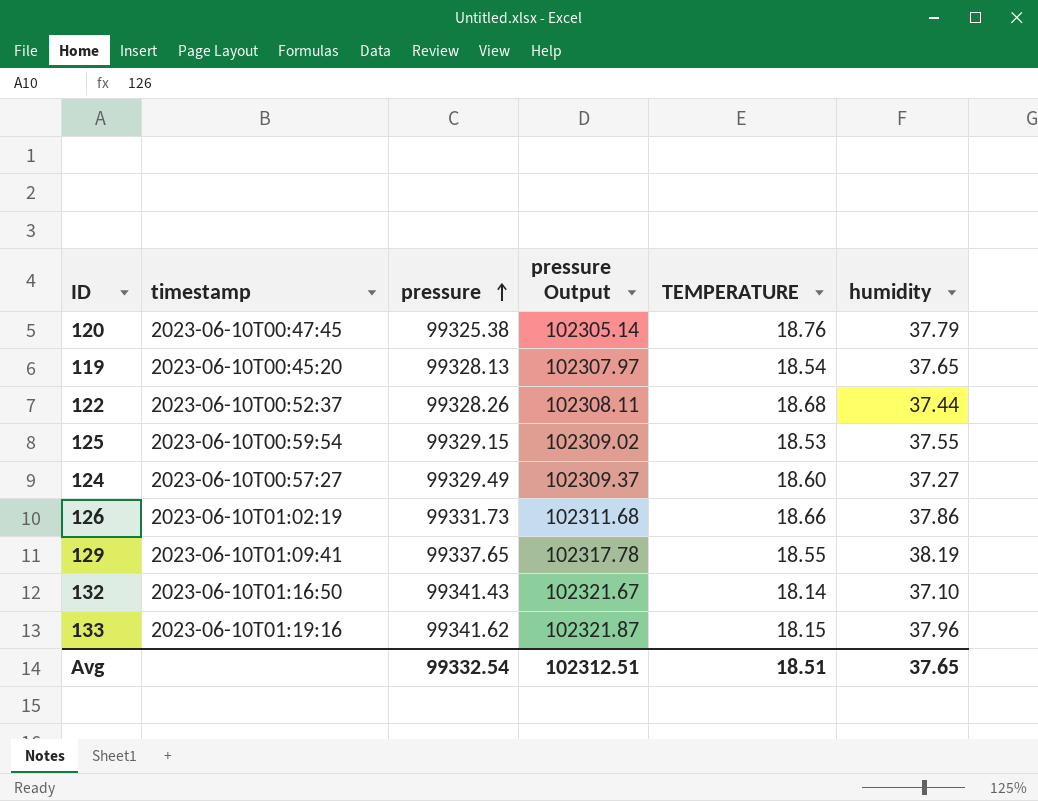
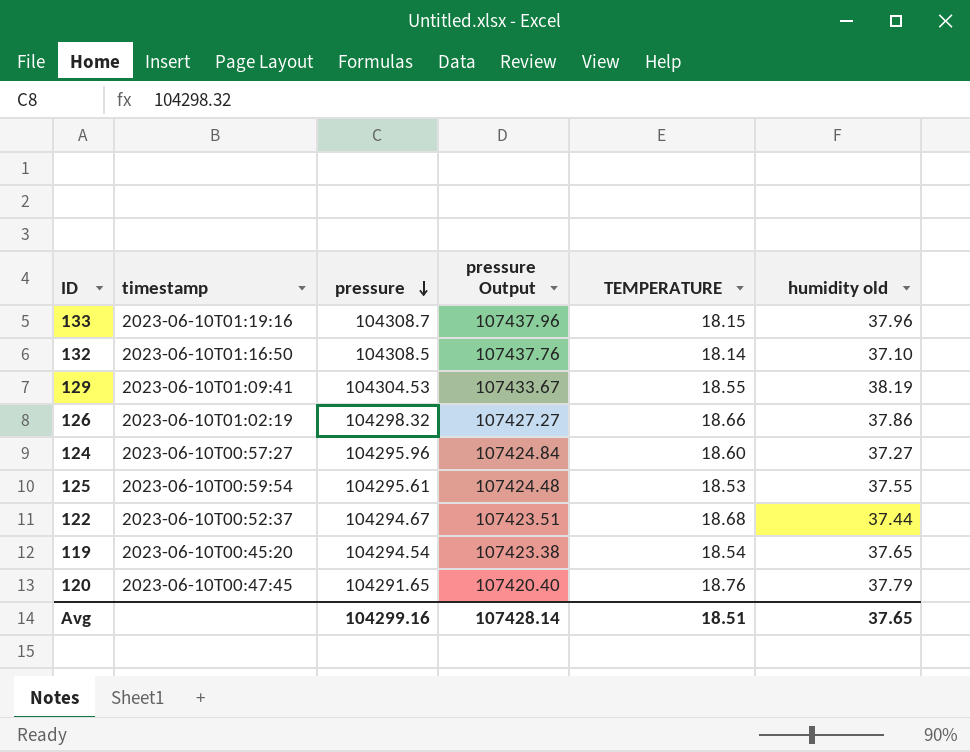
row order: pressure ascending -> pressure descending
column name: humidity -> humidity old
133 | pressure: 99341.62 -> 104308.7
133 | pressure Output: 102321.87 -> 107437.96
132 | pressure: 99341.43 -> 104308.5
132 | pressure Output: 102321.67 -> 107437.76
129 | pressure: 99337.65 -> 104304.53
129 | pressure Output: 102317.78 -> 107433.67
126 | pressure: 99331.73 -> 104298.32
126 | pressure Output: 102311.68 -> 107427.27
124 | pressure: 99329.49 -> 104295.96
124 | pressure Output: 102309.37 -> 107424.84
125 | pressure: 99329.15 -> 104295.61
125 | pressure Output: 102309.02 -> 107424.48
122 | pressure: 99328.26 -> 104294.67
122 | pressure Output: 102308.11 -> 107423.51
119 | pressure: 99328.13 -> 104294.54
119 | pressure Output: 102307.97 -> 107423.38
120 | pressure: 99325.38 -> 104291.65
120 | pressure Output: 102305.14 -> 107420.40
Avg | pressure: 99332.54 -> 104299.16
Avg | pressure Output: 102312.51 -> 107428.14

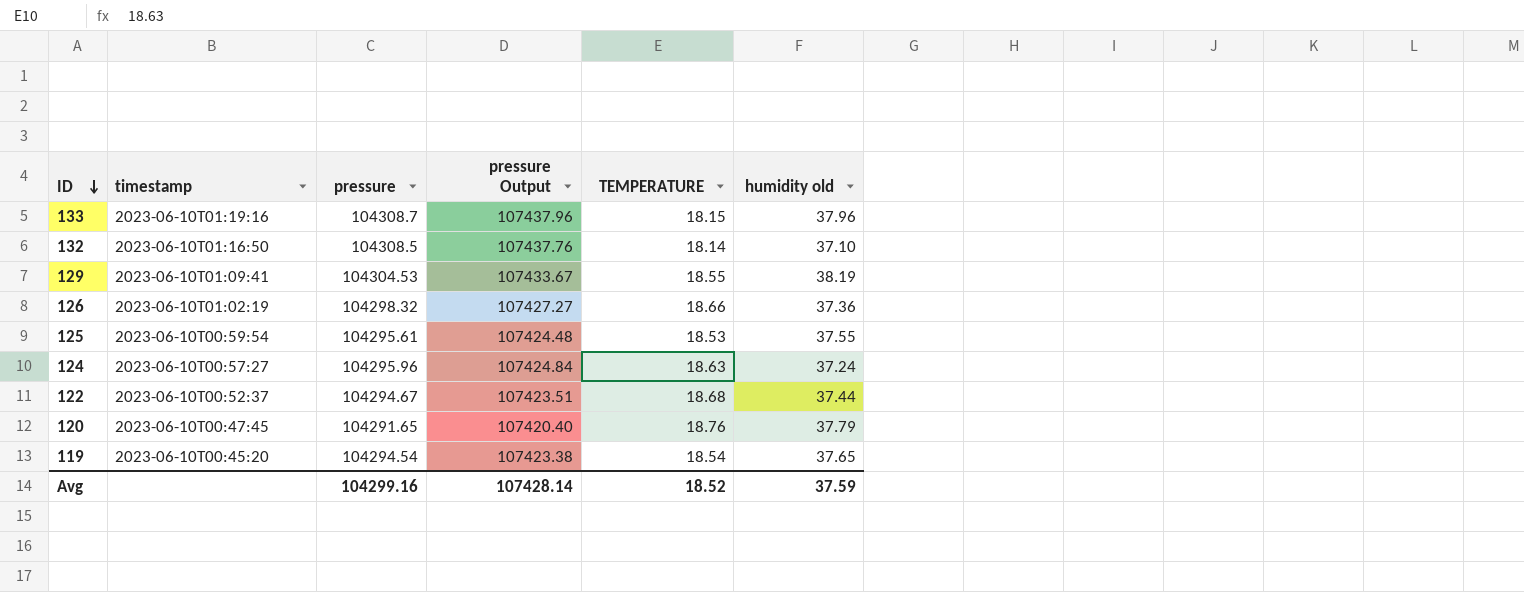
row order: pressure descending -> ID descending
126 | humidity old: 37.86 -> 37.36
124 | TEMPERATURE: 18.60 -> 18.63
124 | humidity old: 37.27 -> 37.24
Avg | TEMPERATURE: 18.51 -> 18.52
Avg | humidity old: 37.65 -> 37.59

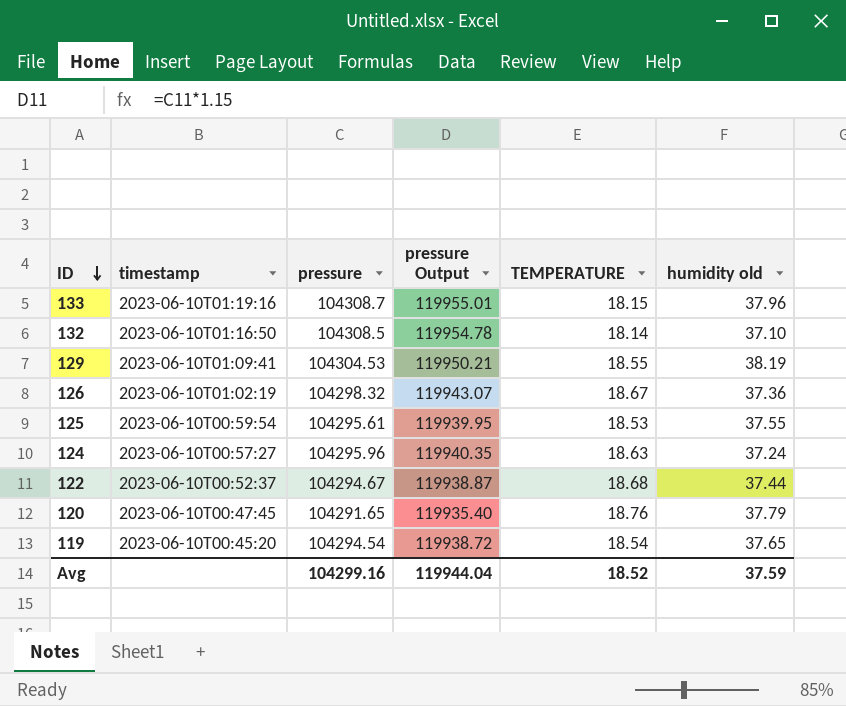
column pressure Output | formula: [pressure] * 1.03 -> [pressure] * 1.15
126 | TEMPERATURE: 18.66 -> 18.67
Avg | pressure Output: 107428.14 -> 119944.04

